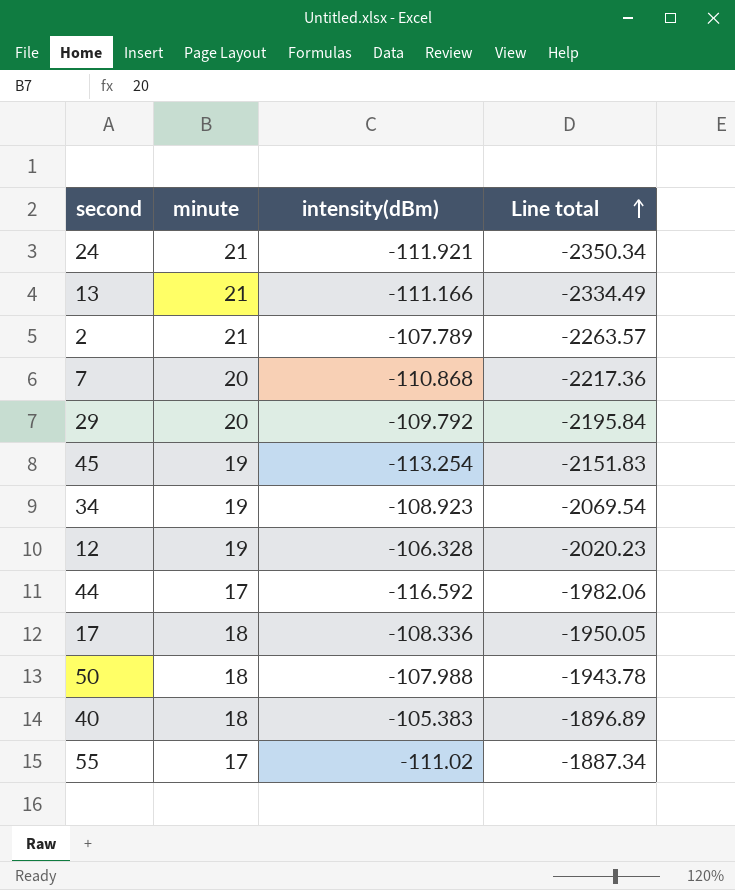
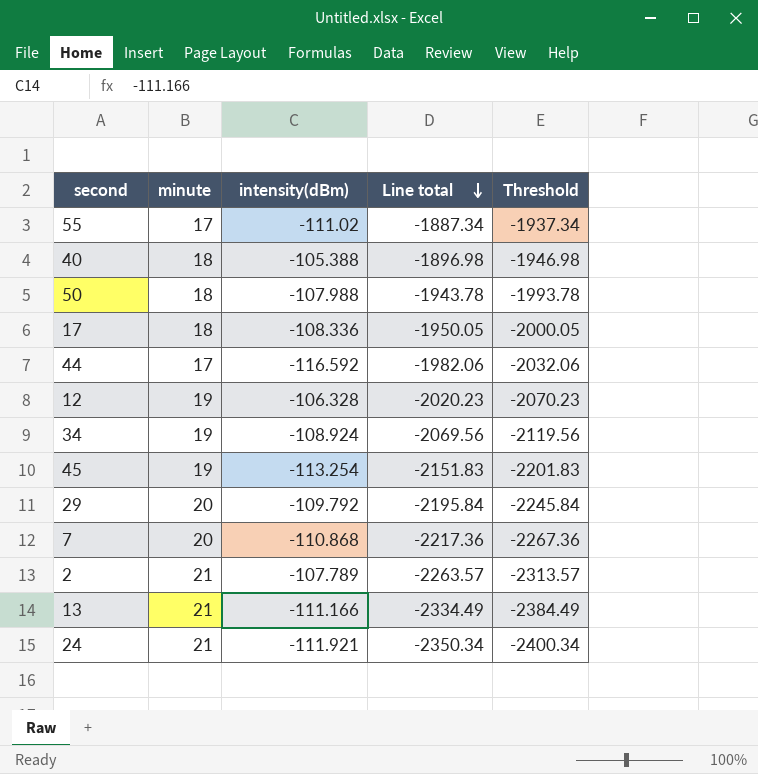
row order: Line total ascending -> Line total descending
column Threshold | formula: none -> [Line total] - 50
40 | intensity(dBm): -105.383 -> -105.388
40 | Line total: -1896.89 -> -1896.98
34 | intensity(dBm): -108.923 -> -108.924
34 | Line total: -2069.54 -> -2069.56

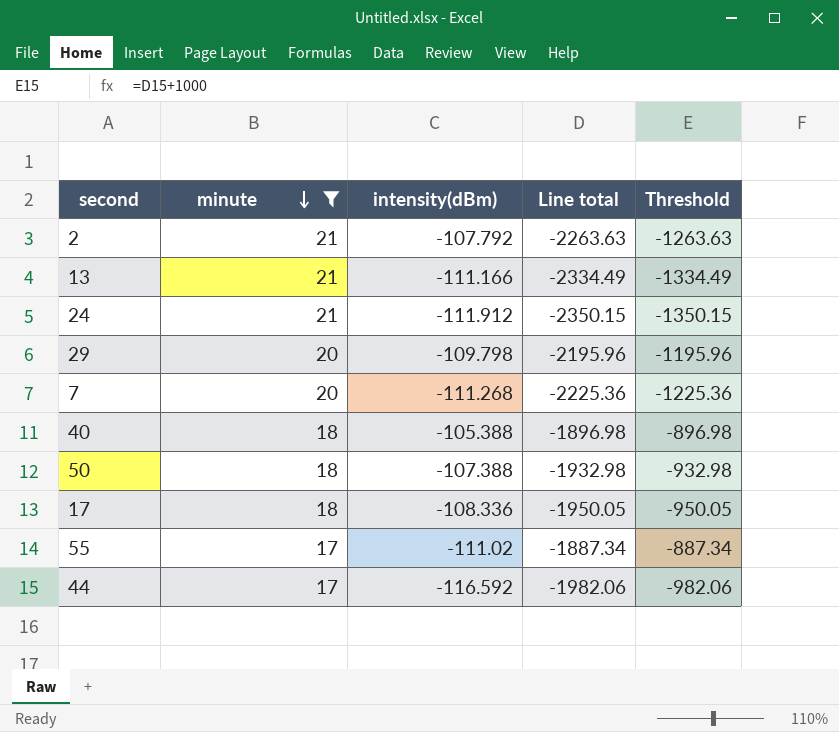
filter: none -> minute != 19
row order: Line total descending -> minute descending
column Threshold | formula: [Line total] - 50 -> [Line total] + 1000
2 | intensity(dBm): -107.789 -> -107.792
2 | Line total: -2263.57 -> -2263.63
24 | intensity(dBm): -111.921 -> -111.912
24 | Line total: -2350.34 -> -2350.15
29 | intensity(dBm): -109.792 -> -109.798
29 | Line total: -2195.84 -> -2195.96
7 | intensity(dBm): -110.868 -> -111.268
7 | Line total: -2217.36 -> -2225.36
50 | intensity(dBm): -107.988 -> -107.388
50 | Line total: -1943.78 -> -1932.98

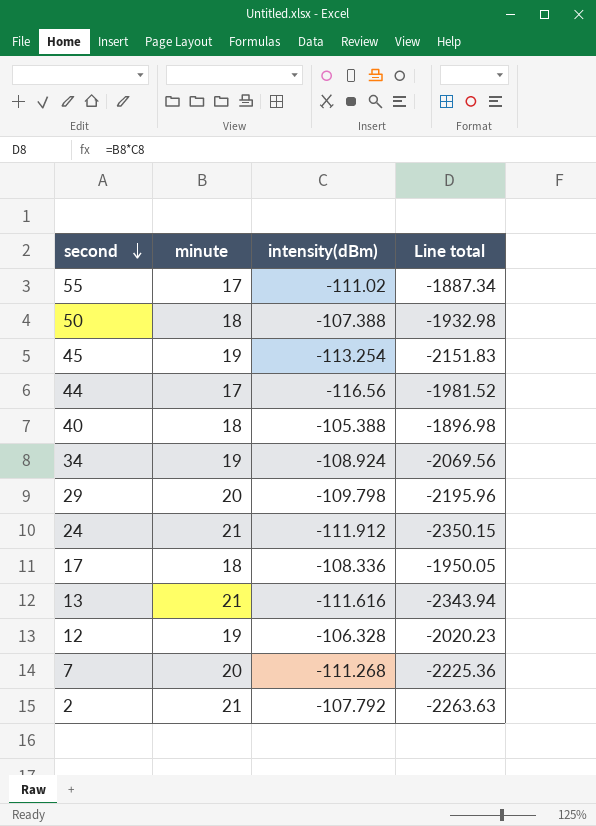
filter: minute != 19 -> none
row order: minute descending -> second descending
column Threshold | formula: [Line total] + 1000 -> none
44 | intensity(dBm): -116.592 -> -116.56
44 | Line total: -1982.06 -> -1981.52
13 | intensity(dBm): -111.166 -> -111.616
13 | Line total: -2334.49 -> -2343.94

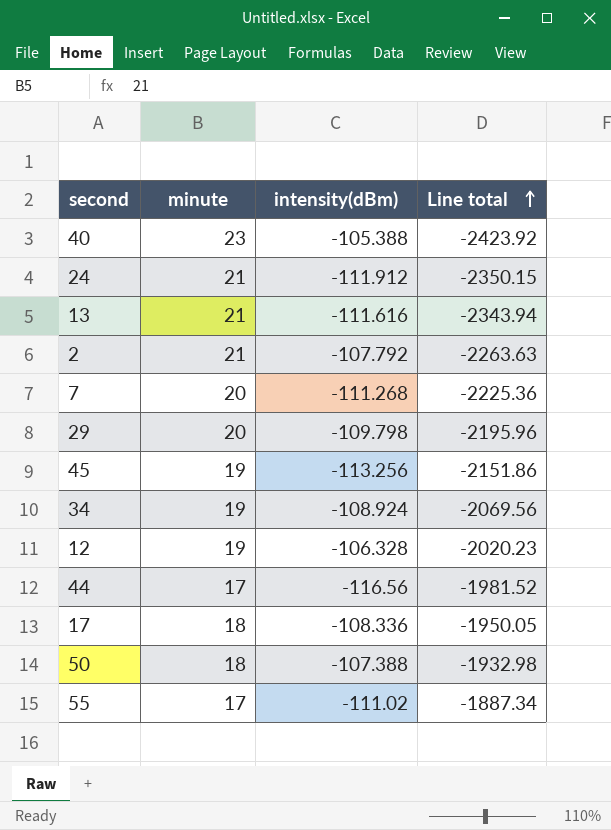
row order: second descending -> Line total ascending
40 | minute: 18 -> 23
40 | Line total: -1896.98 -> -2423.92
45 | intensity(dBm): -113.254 -> -113.256
45 | Line total: -2151.83 -> -2151.86

